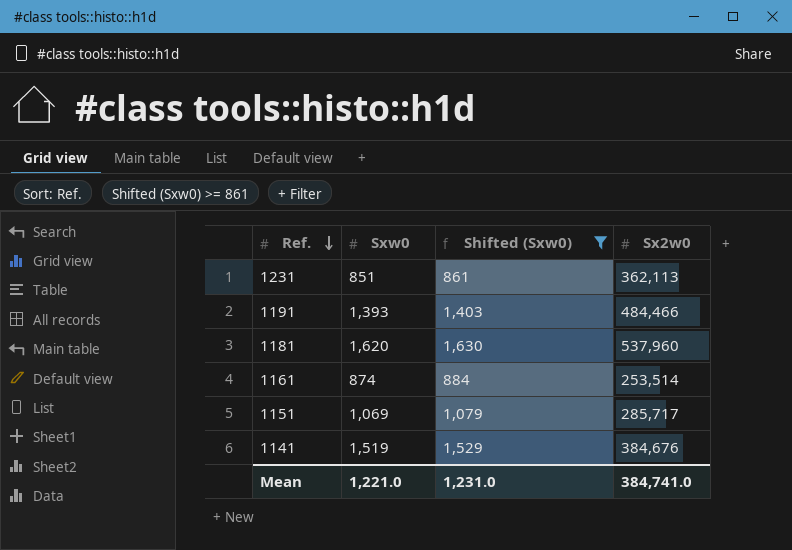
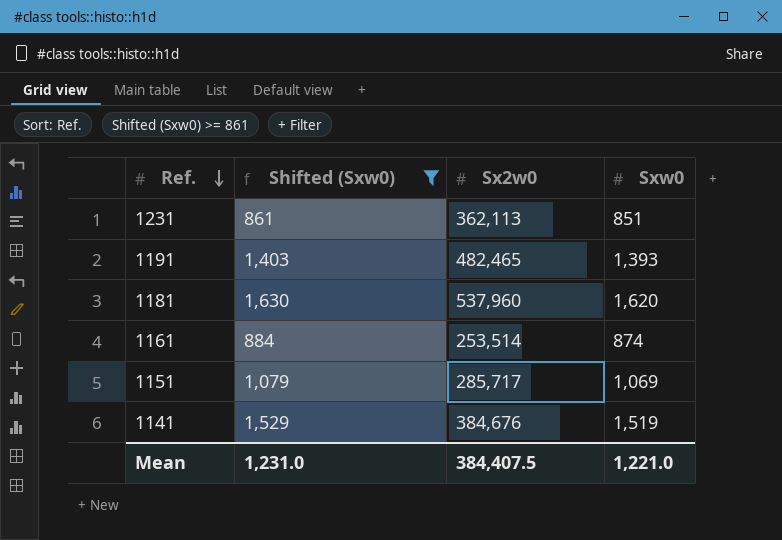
column Sxw0 | position: 2 -> 4
1191 | Sx2w0: 484,466 -> 482,465
Mean | Sx2w0: 384,741.0 -> 384,407.5

